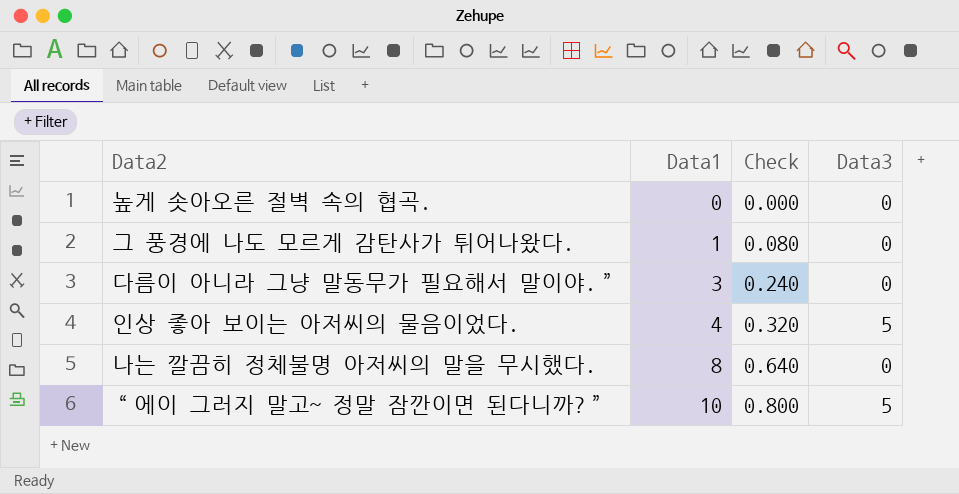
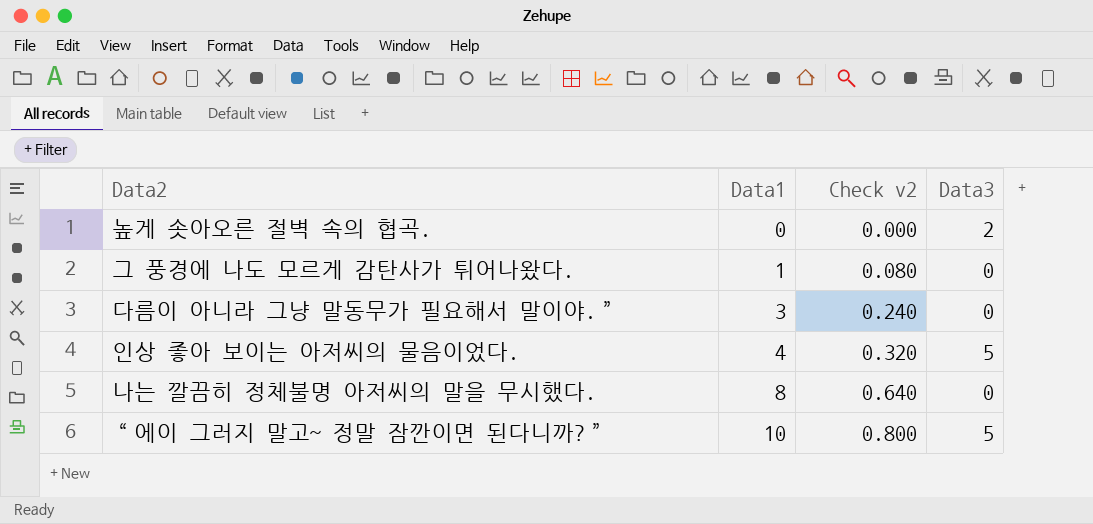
column name: Check -> Check v2
높게 솟아오른 절벽 속의 협곡. | Data3: 0 -> 2

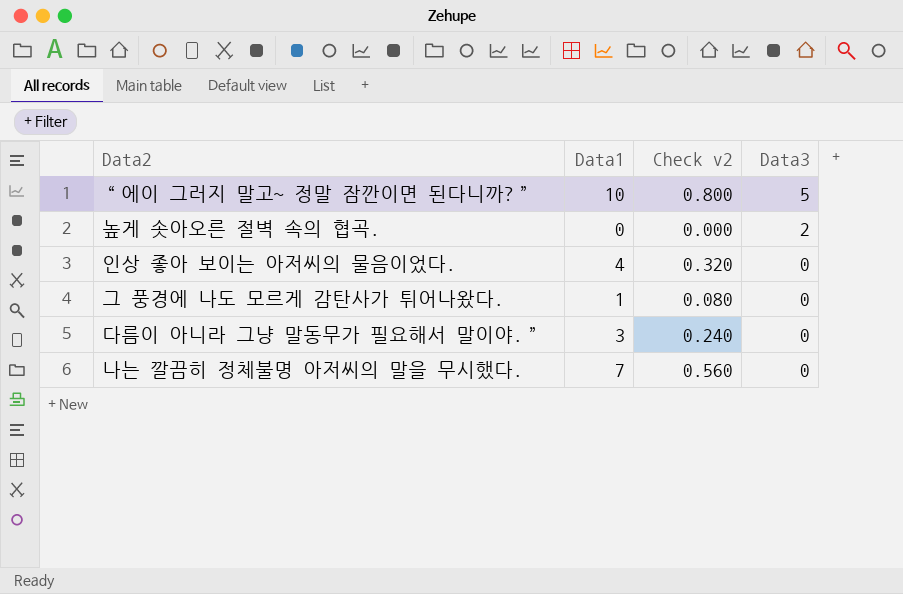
row order: Data1 ascending -> Data3 descending
인상 좋아 보이는 아저씨의 물음이었다. | Data3: 5 -> 0
나는 깔끔히 정체불명 아저씨의 말을 무시했다. | Data1: 8 -> 7
나는 깔끔히 정체불명 아저씨의 말을 무시했다. | Check v2: 0.640 -> 0.560

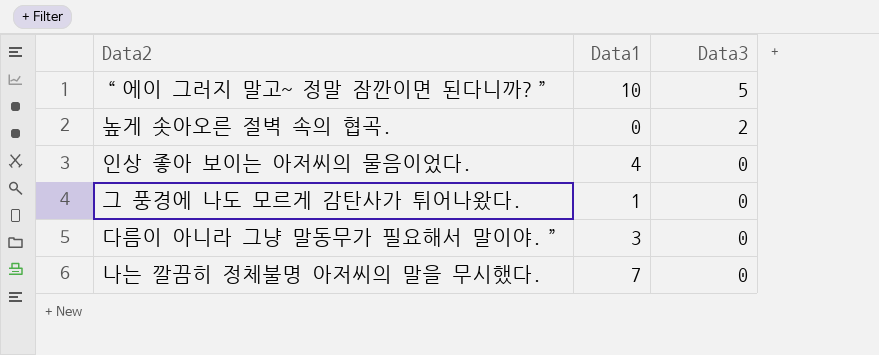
column Check v2 | formula: [Data1] * 0.08 -> none

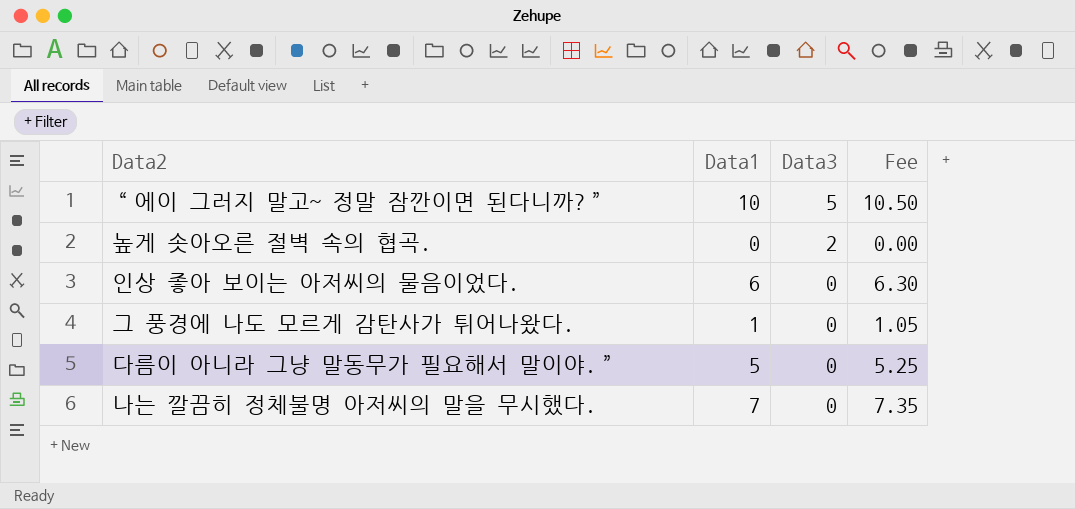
column Fee | formula: none -> [Data1] * 1.05
인상 좋아 보이는 아저씨의 물음이었다. | Data1: 4 -> 6
다름이 아니라 그냥 말동무가 필요해서 말이야.” | Data1: 3 -> 5

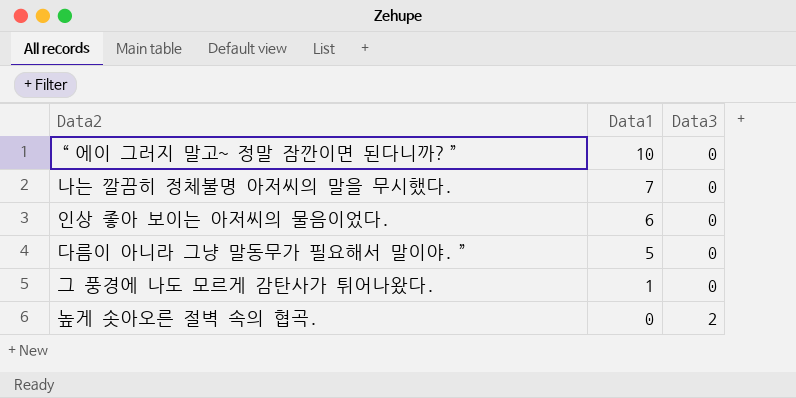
row order: Data3 descending -> Data1 descending
column Fee | formula: [Data1] * 1.05 -> none
“에이 그러지 말고~ 정말 잠깐이면 된다니까?” | Data3: 5 -> 0

